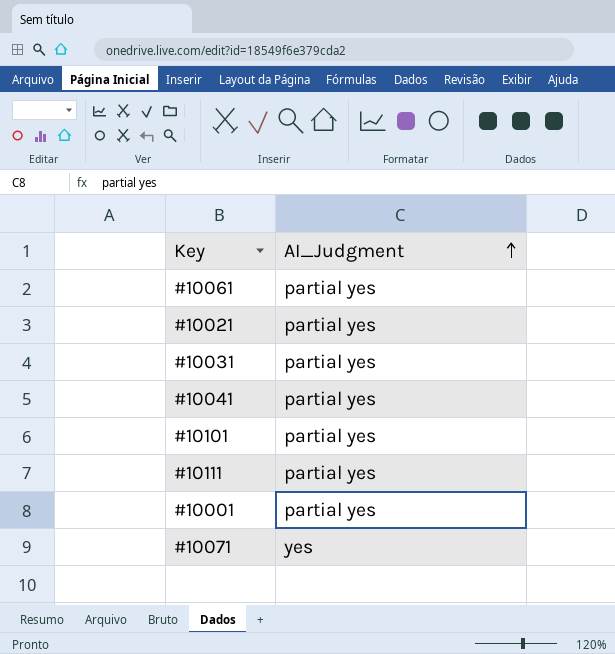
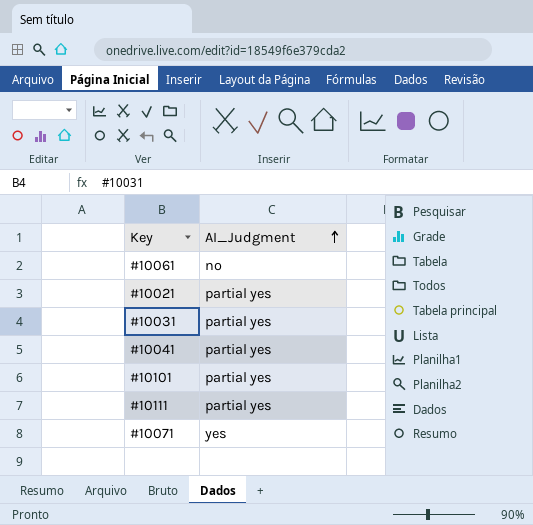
row #10001: partial yes -> none
#10061 | AI_Judgment: partial yes -> no

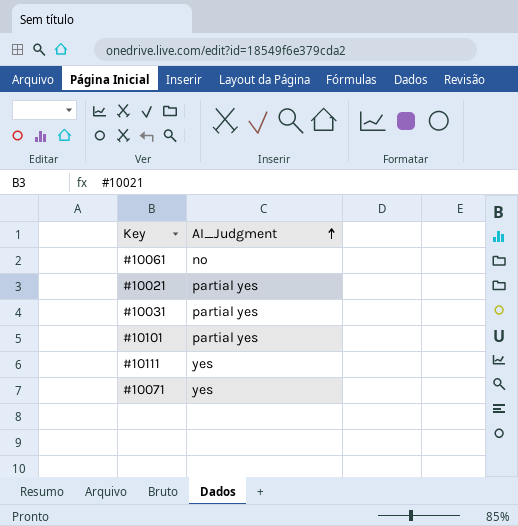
row #10041: partial yes -> none
#10111 | AI_Judgment: partial yes -> yes

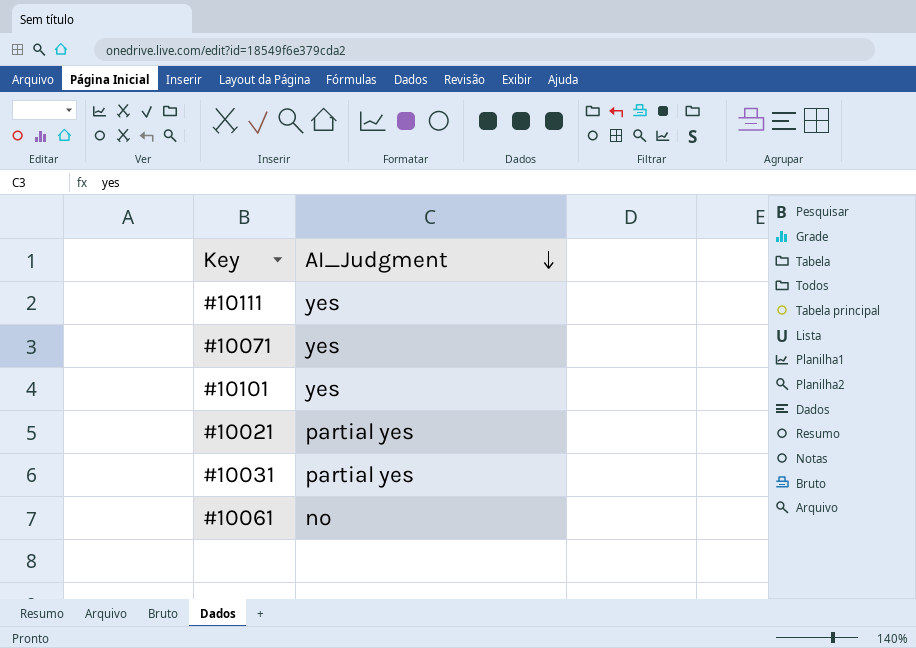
row order: AI_Judgment ascending -> AI_Judgment descending
#10101 | AI_Judgment: partial yes -> yes

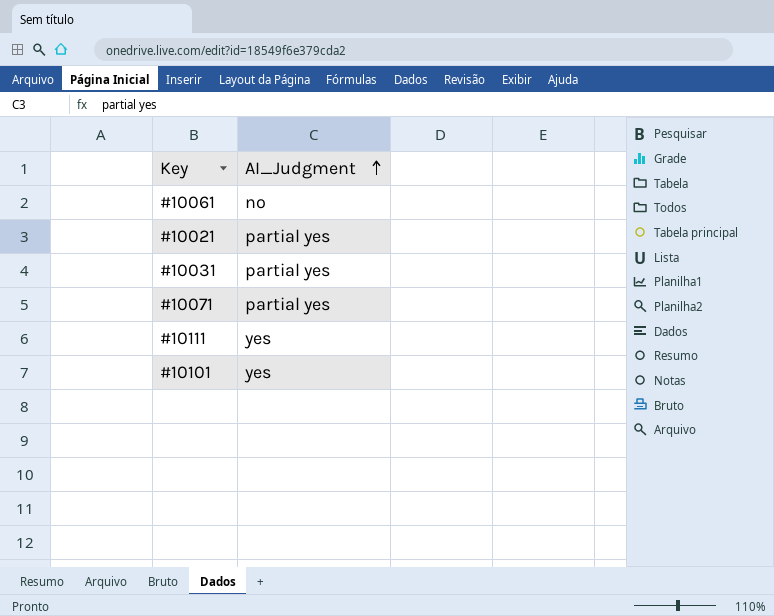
row order: AI_Judgment descending -> AI_Judgment ascending
#10071 | AI_Judgment: yes -> partial yes

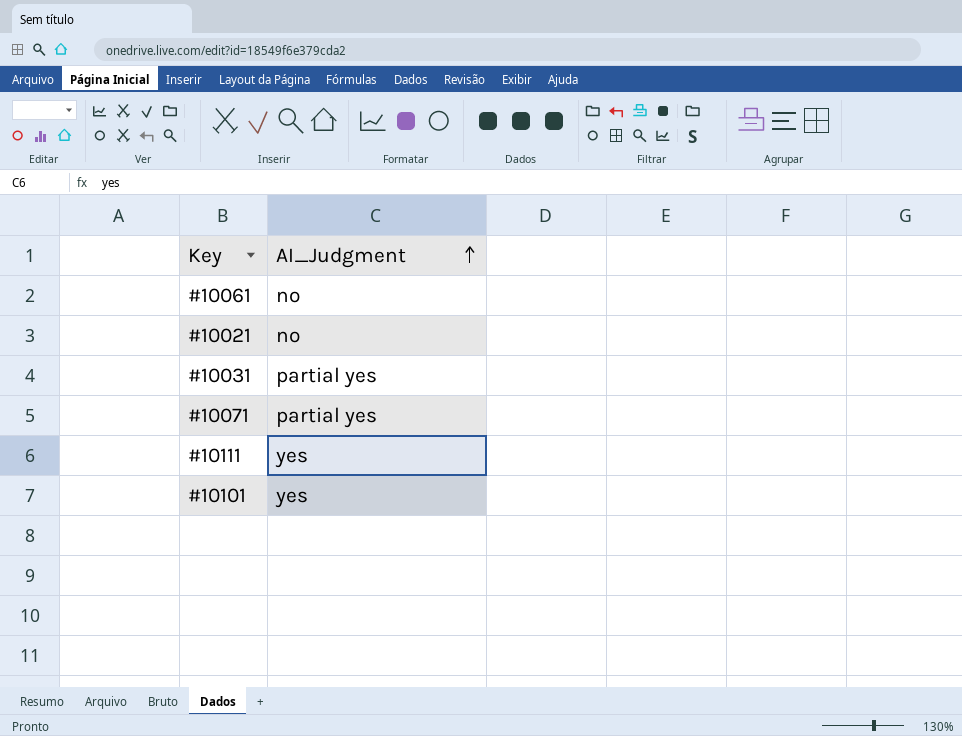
#10021 | AI_Judgment: partial yes -> no

